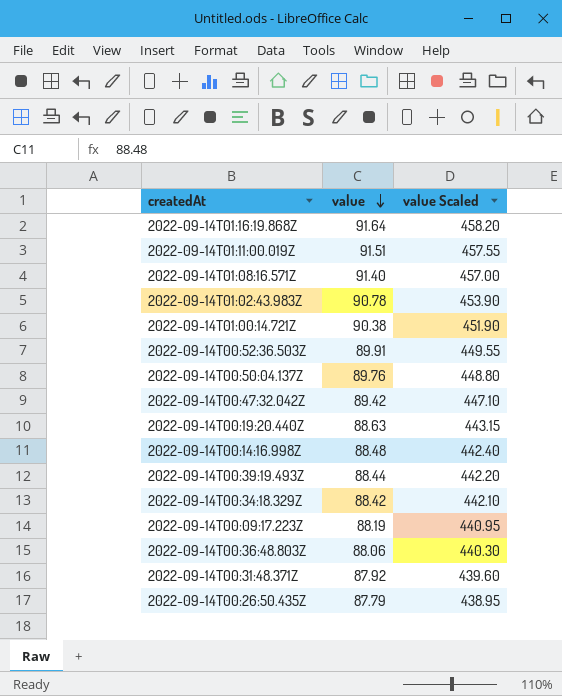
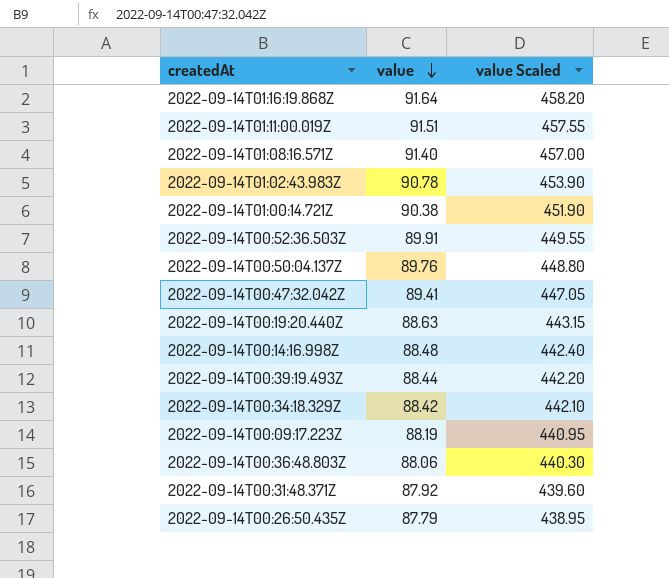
2022-09-14T00:47:32.042Z | value: 89.42 -> 89.41
2022-09-14T00:47:32.042Z | value Scaled: 447.10 -> 447.05

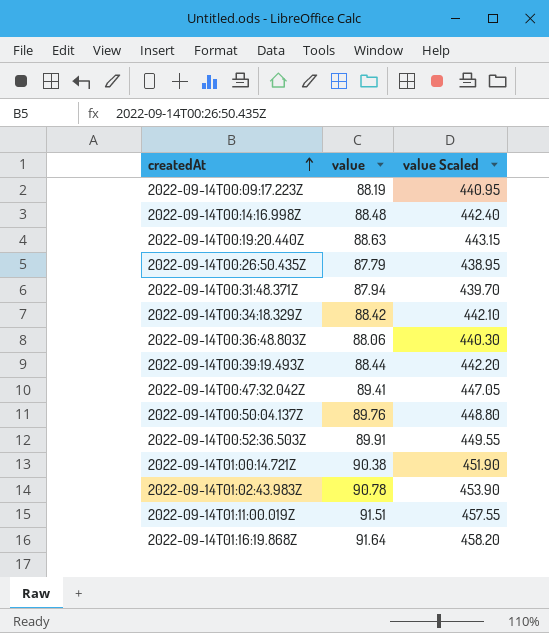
row order: value descending -> createdAt ascending
row 2022-09-14T01:08:16.571Z: 91.40 | 457.00 -> none
2022-09-14T00:31:48.371Z | value: 87.92 -> 87.94
2022-09-14T00:31:48.371Z | value Scaled: 439.60 -> 439.70

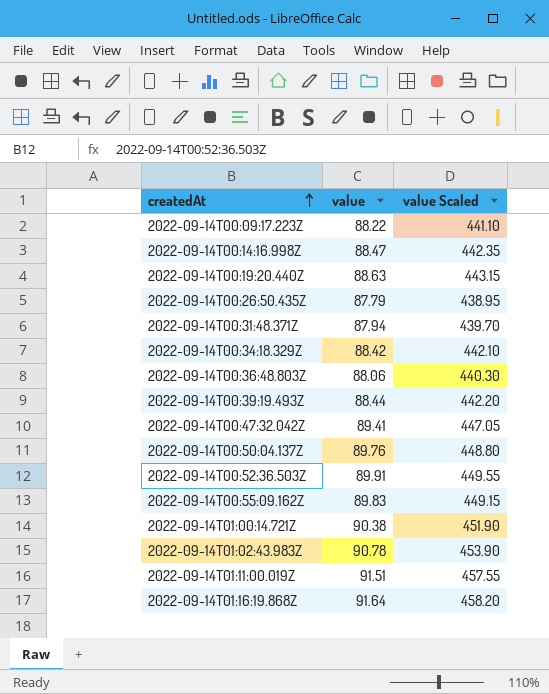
2022-09-14T00:09:17.223Z | value: 88.19 -> 88.22
2022-09-14T00:09:17.223Z | value Scaled: 440.95 -> 441.10
2022-09-14T00:14:16.998Z | value: 88.48 -> 88.47
2022-09-14T00:14:16.998Z | value Scaled: 442.40 -> 442.35
row 2022-09-14T00:55:09.162Z: none -> 89.83 | 449.15

